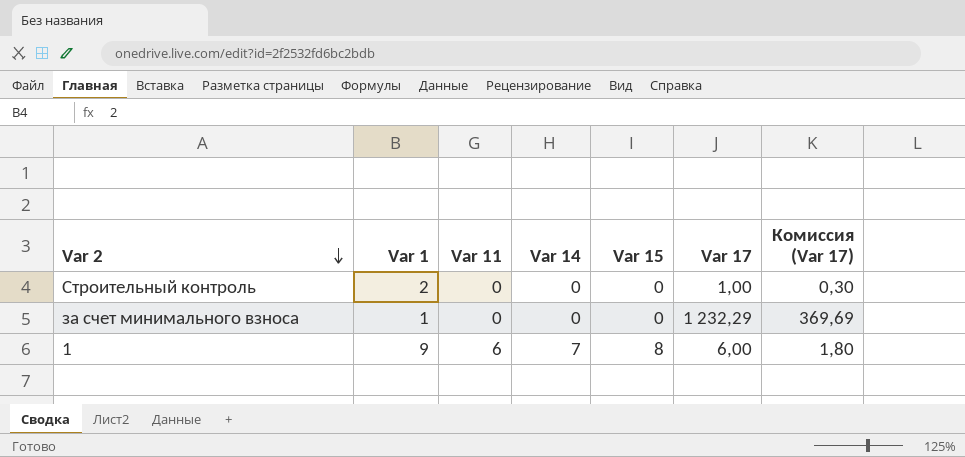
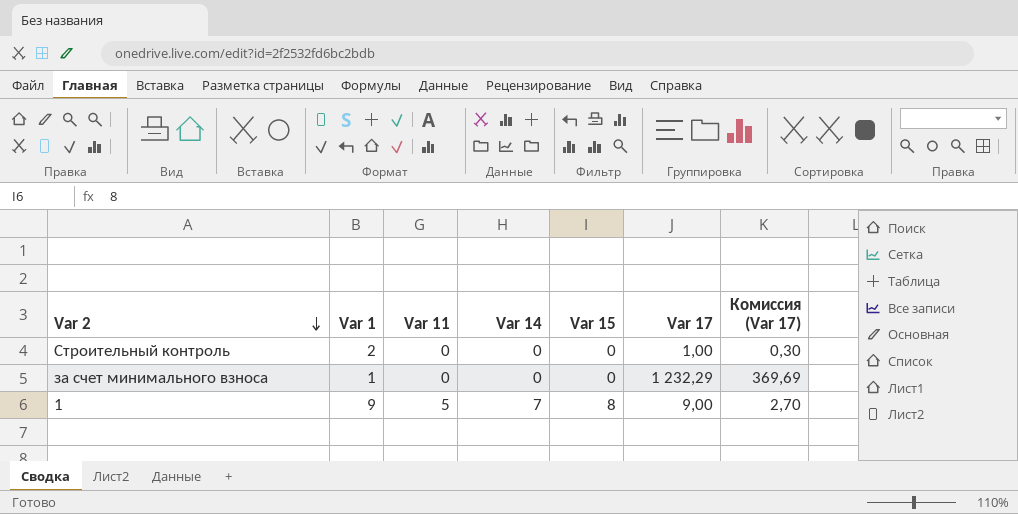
1 | Var 11: 6 -> 5
1 | Var 17: 6,00 -> 9,00
1 | Комиссия (Var 17): 1,80 -> 2,70

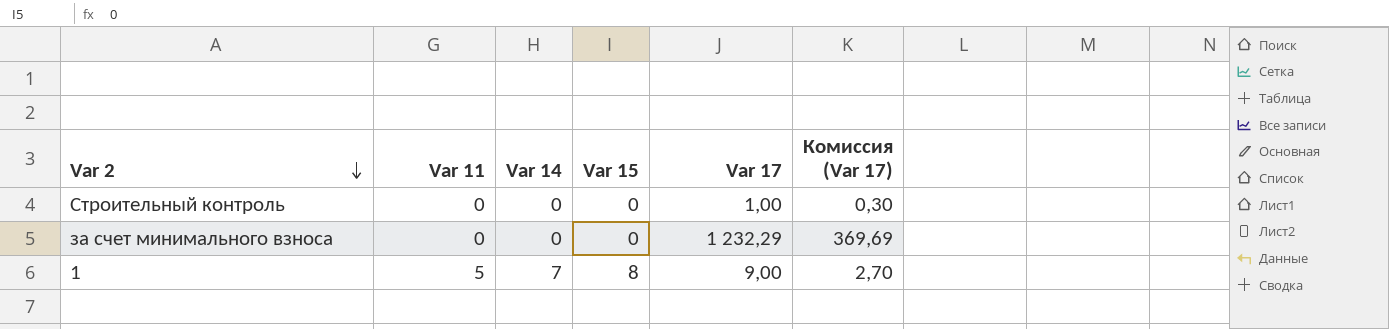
column Var 1 | position: 2 -> none

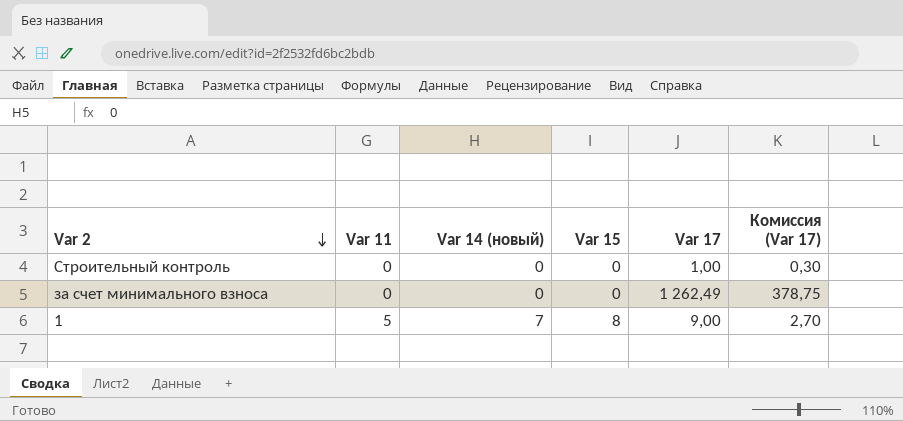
column name: Var 14 -> Var 14 (новый)
за счет минимального взноса | Var 17: 1 232,29 -> 1 262,49
за счет минимального взноса | Комиссия (Var 17): 369,69 -> 378,75

